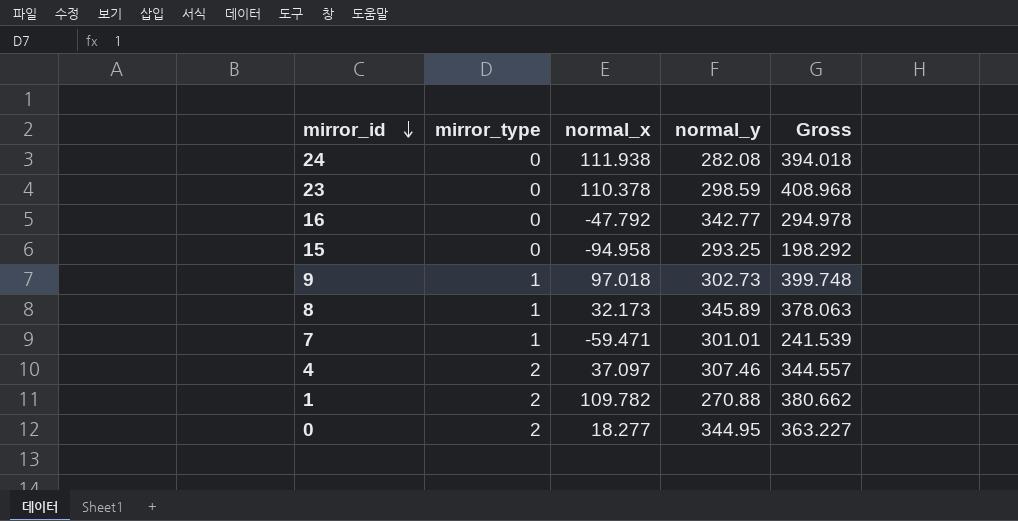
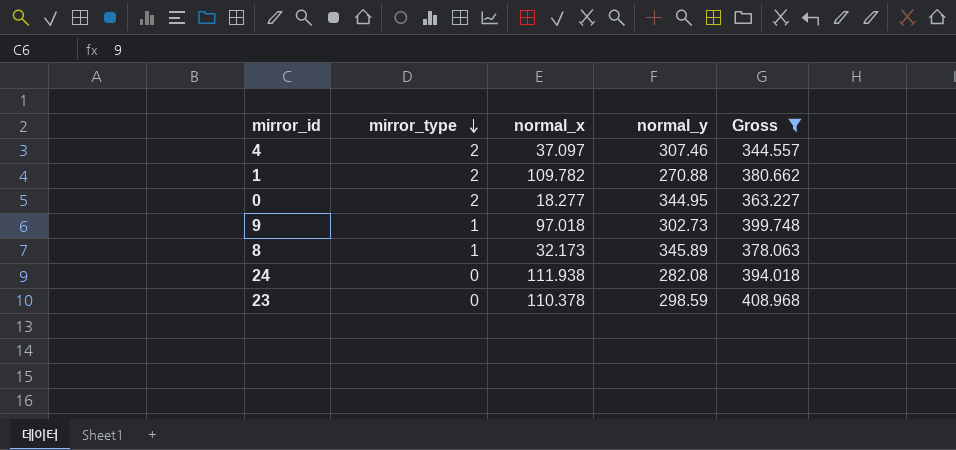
filter: none -> Gross >= 344.557
row order: mirror_id descending -> mirror_type descending

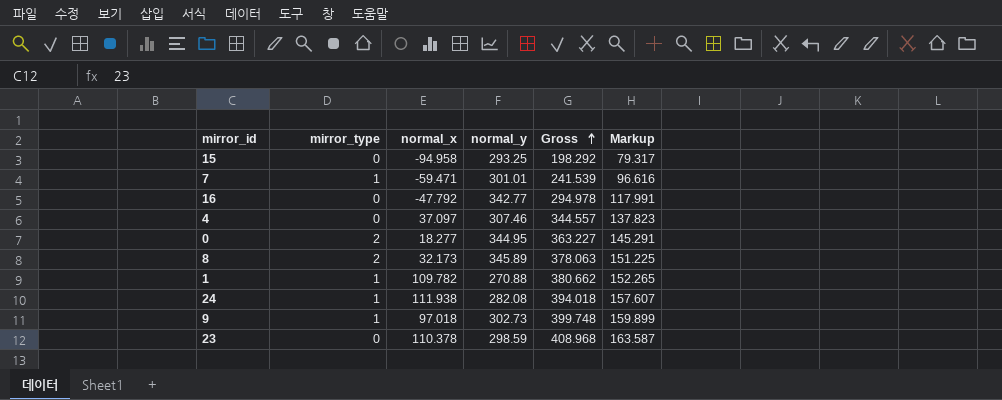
filter: Gross >= 344.557 -> none
row order: mirror_type descending -> Gross ascending
column Markup | formula: none -> [Gross] * 0.4
4 | mirror_type: 2 -> 0
8 | mirror_type: 1 -> 2
1 | mirror_type: 2 -> 1
24 | mirror_type: 0 -> 1

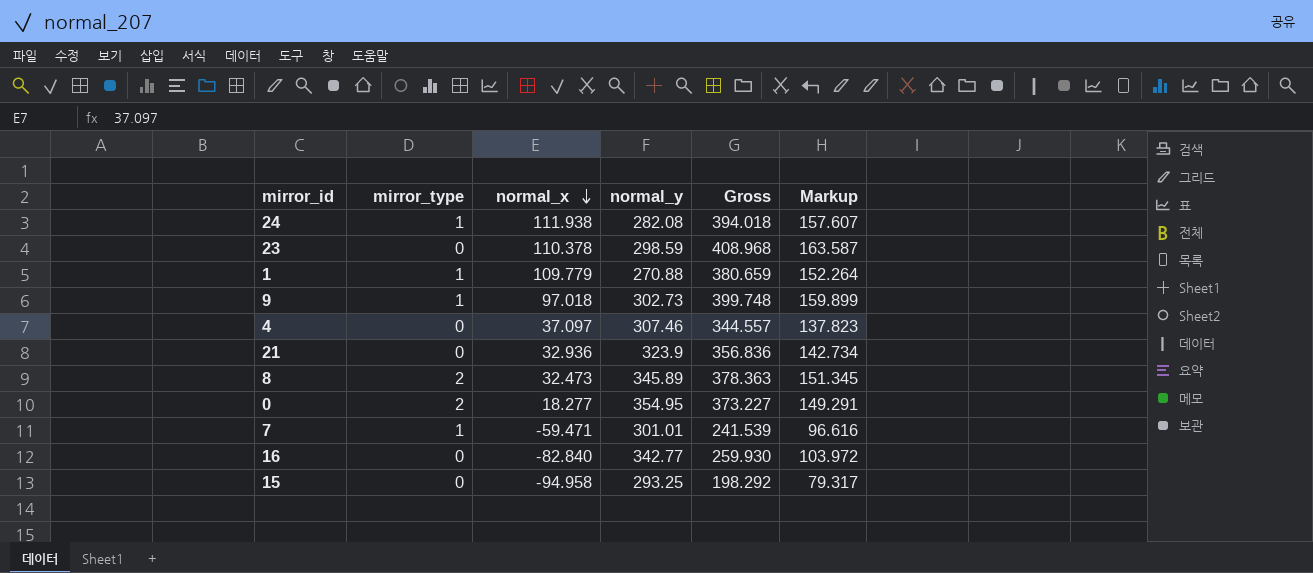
row order: Gross ascending -> normal_x descending
1 | normal_x: 109.782 -> 109.779
1 | Gross: 380.662 -> 380.659
1 | Markup: 152.265 -> 152.264
row 21: none -> 0 | 32.936 | 323.9 | 356.836 | 142.734
8 | normal_x: 32.173 -> 32.473
8 | Gross: 378.063 -> 378.363
8 | Markup: 151.225 -> 151.345
0 | normal_y: 344.95 -> 354.95
0 | Gross: 363.227 -> 373.227
0 | Markup: 145.291 -> 149.291
16 | normal_x: -47.792 -> -82.840
16 | Gross: 294.978 -> 259.930
16 | Markup: 117.991 -> 103.972

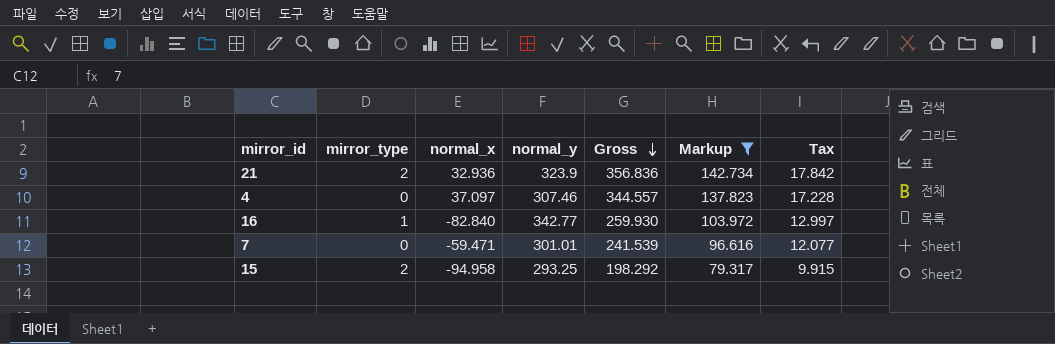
filter: none -> Markup <= 142.734
row order: normal_x descending -> Gross descending
column Tax | formula: none -> [Gross] * 0.05
21 | mirror_type: 0 -> 2
16 | mirror_type: 0 -> 1
7 | mirror_type: 1 -> 0
15 | mirror_type: 0 -> 2

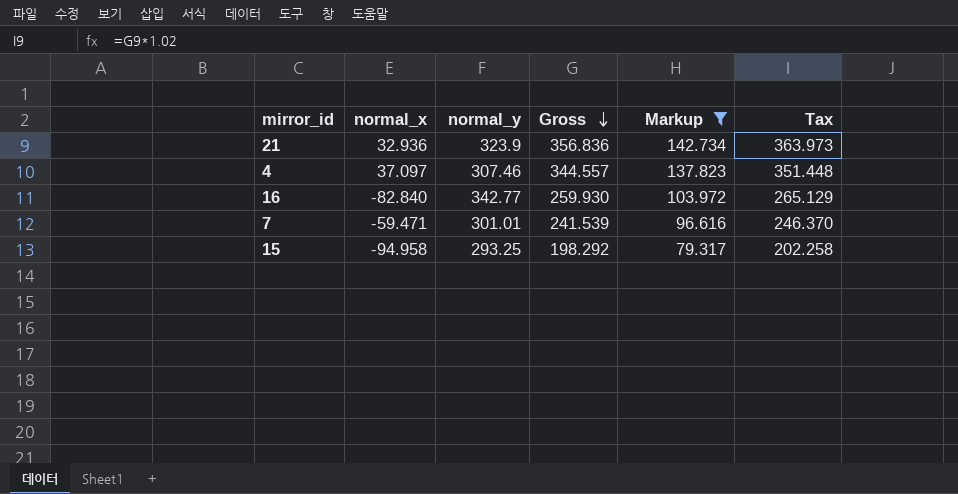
column mirror_type | position: 2 -> none
column Tax | formula: [Gross] * 0.05 -> [Gross] * 1.02

